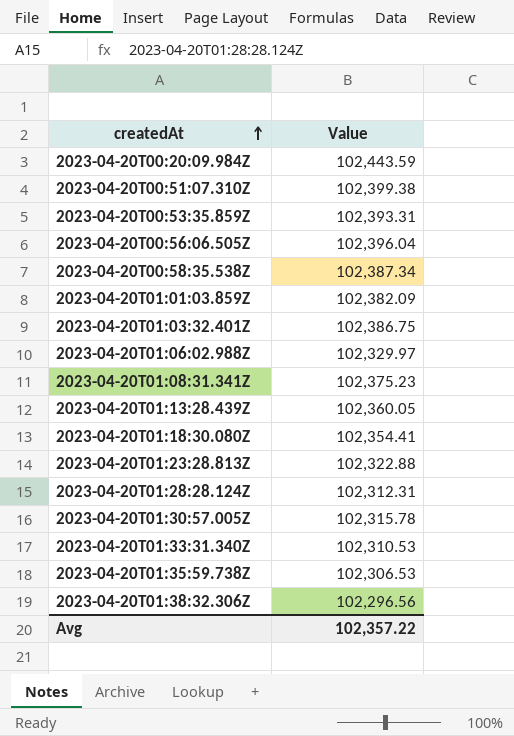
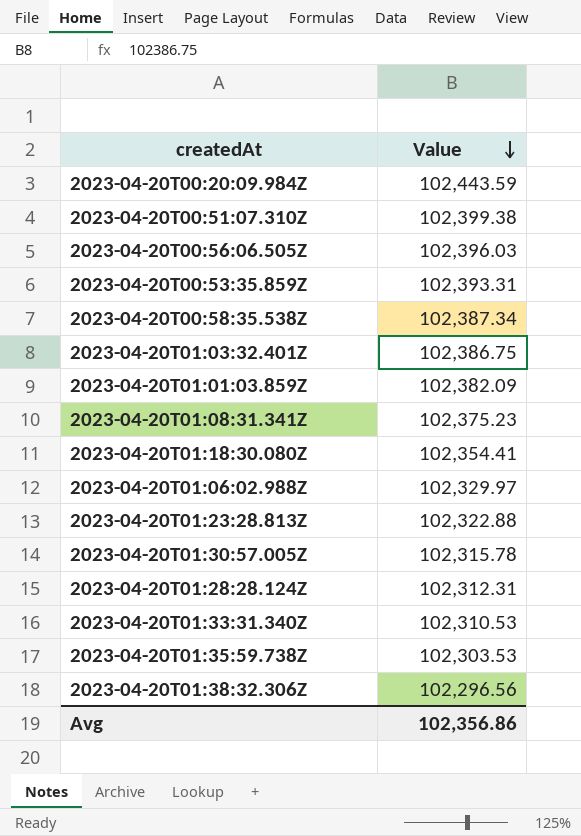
row order: createdAt ascending -> Value descending
row 2023-04-20T01:13:28.439Z: 102,360.05 -> none
2023-04-20T00:56:06.505Z | Value: 102,396.04 -> 102,396.03
2023-04-20T01:35:59.738Z | Value: 102,306.53 -> 102,303.53
Avg | Value: 102,357.22 -> 102,356.86

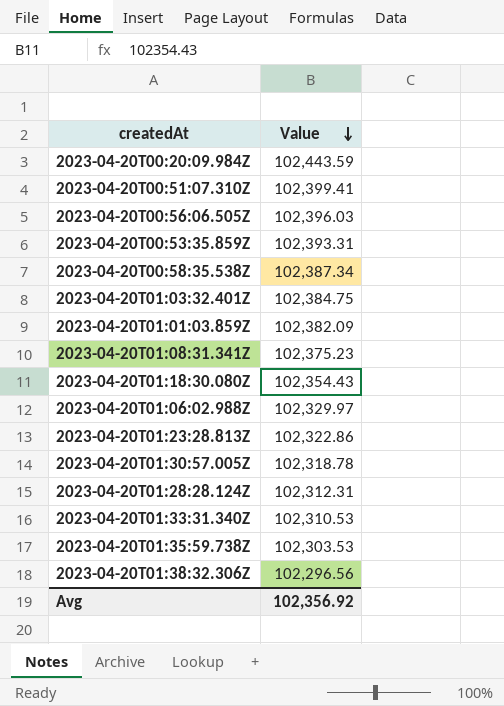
2023-04-20T00:51:07.310Z | Value: 102,399.38 -> 102,399.41
2023-04-20T01:03:32.401Z | Value: 102,386.75 -> 102,384.75
2023-04-20T01:18:30.080Z | Value: 102,354.41 -> 102,354.43
2023-04-20T01:23:28.813Z | Value: 102,322.88 -> 102,322.86
2023-04-20T01:30:57.005Z | Value: 102,315.78 -> 102,318.78
Avg | Value: 102,356.86 -> 102,356.92

